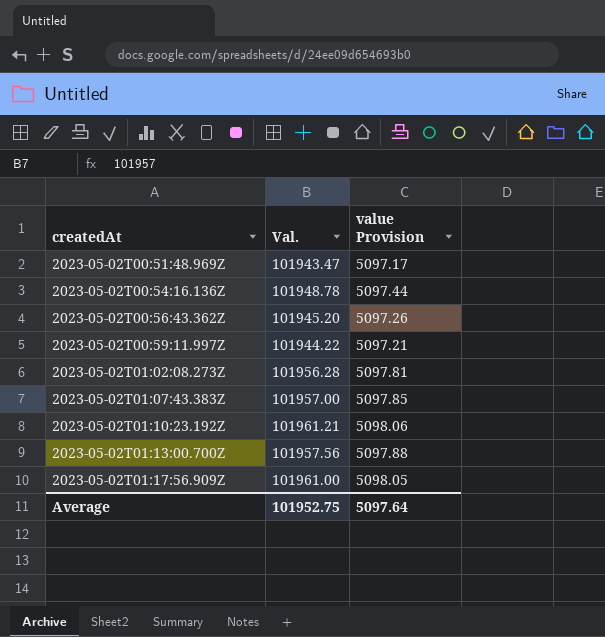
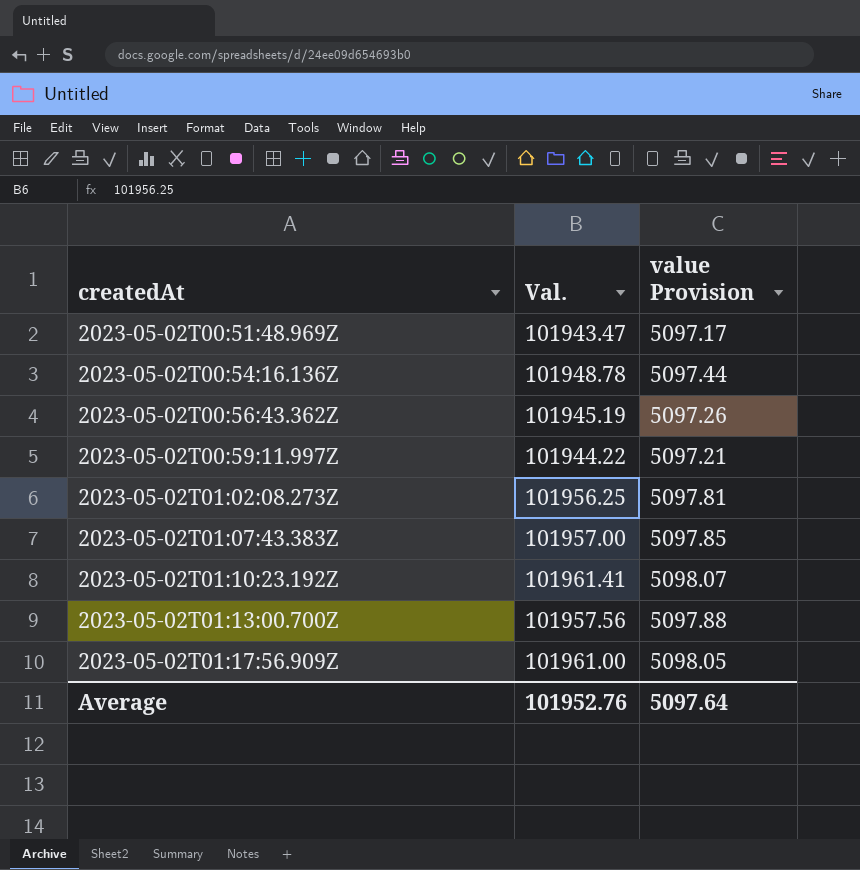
2023-05-02T00:56:43.362Z | Val.: 101945.20 -> 101945.19
2023-05-02T01:02:08.273Z | Val.: 101956.28 -> 101956.25
2023-05-02T01:10:23.192Z | Val.: 101961.21 -> 101961.41
2023-05-02T01:10:23.192Z | value Provision: 5098.06 -> 5098.07
Average | Val.: 101952.75 -> 101952.76

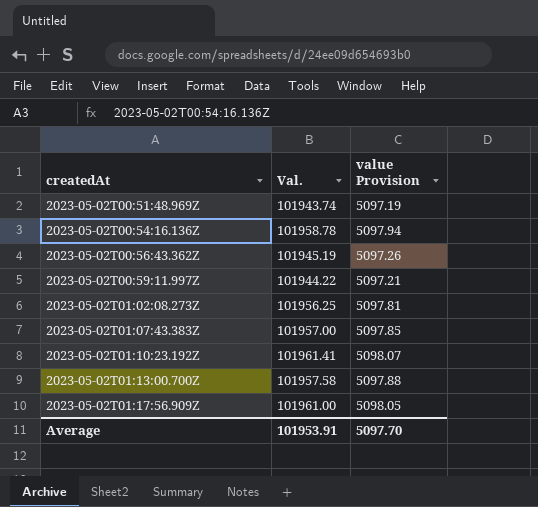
2023-05-02T00:51:48.969Z | Val.: 101943.47 -> 101943.74
2023-05-02T00:51:48.969Z | value Provision: 5097.17 -> 5097.19
2023-05-02T00:54:16.136Z | Val.: 101948.78 -> 101958.78
2023-05-02T00:54:16.136Z | value Provision: 5097.44 -> 5097.94
2023-05-02T01:13:00.700Z | Val.: 101957.56 -> 101957.58
Average | Val.: 101952.76 -> 101953.91
Average | value Provision: 5097.64 -> 5097.70

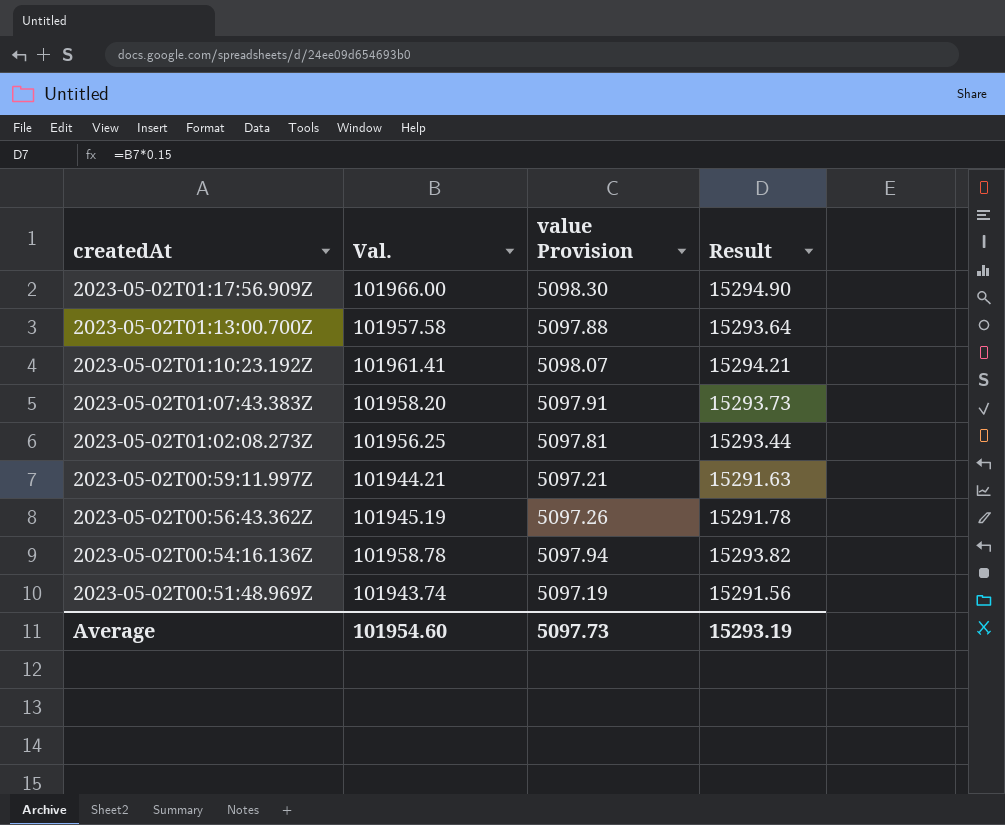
row order: createdAt ascending -> createdAt descending
column Result | formula: none -> [Val.] * 0.15
2023-05-02T01:17:56.909Z | Val.: 101961.00 -> 101966.00
2023-05-02T01:17:56.909Z | value Provision: 5098.05 -> 5098.30
2023-05-02T01:07:43.383Z | Val.: 101957.00 -> 101958.20
2023-05-02T01:07:43.383Z | value Provision: 5097.85 -> 5097.91
2023-05-02T00:59:11.997Z | Val.: 101944.22 -> 101944.21
Average | Val.: 101953.91 -> 101954.60
Average | value Provision: 5097.70 -> 5097.73

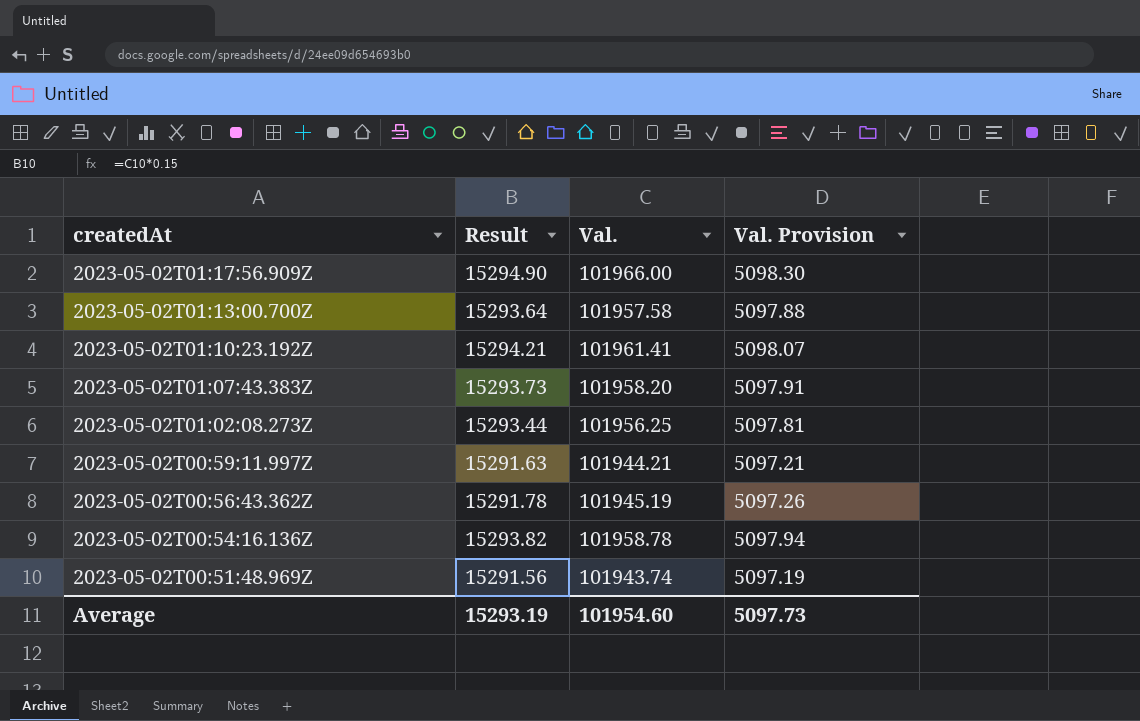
column Result | position: 4 -> 2
column name: value Provision -> Val. Provision

